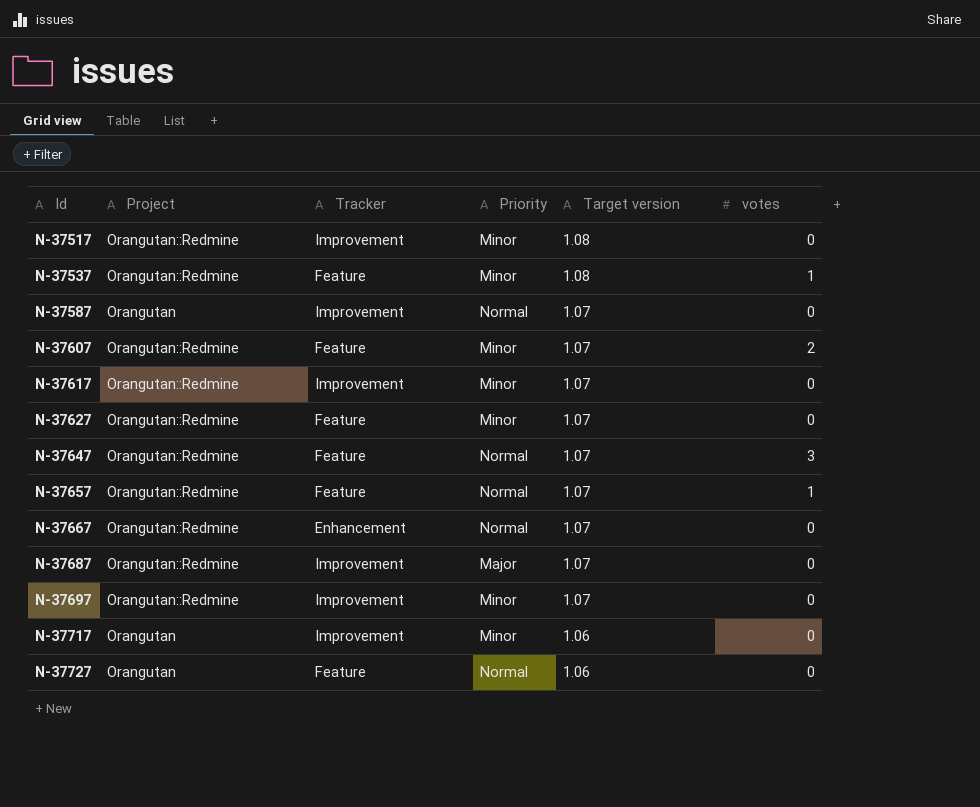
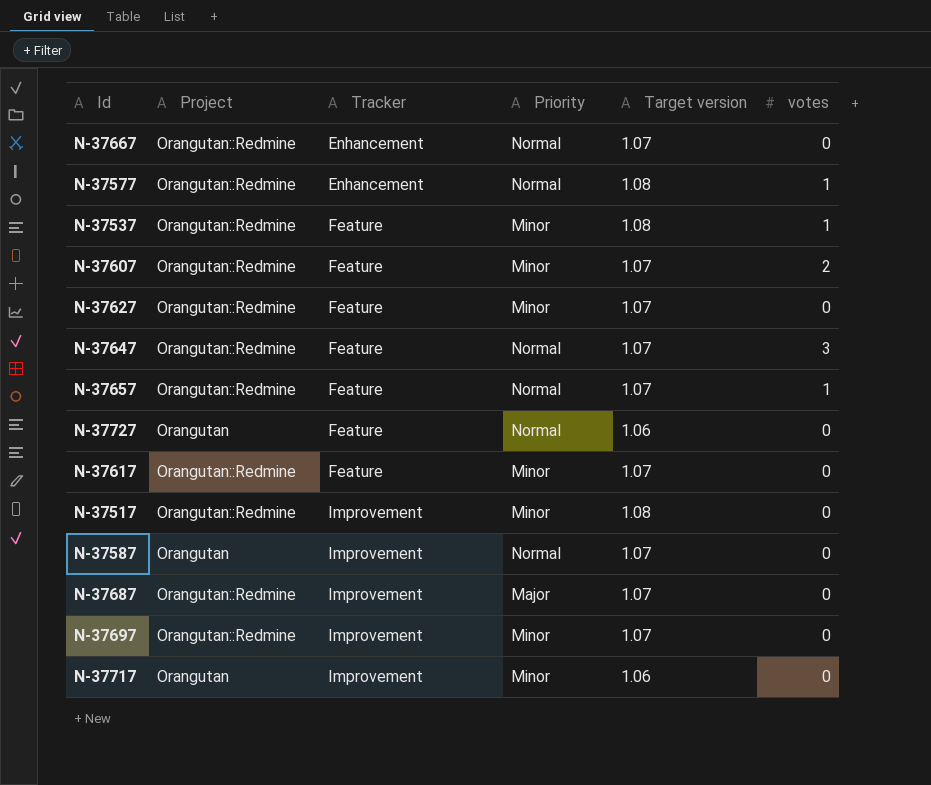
row order: Id ascending -> Tracker ascending
row N-37577: none -> Orangutan::Redmine | Enhancement | Normal | 1.08 | 1
N-37617 | Tracker: Improvement -> Feature

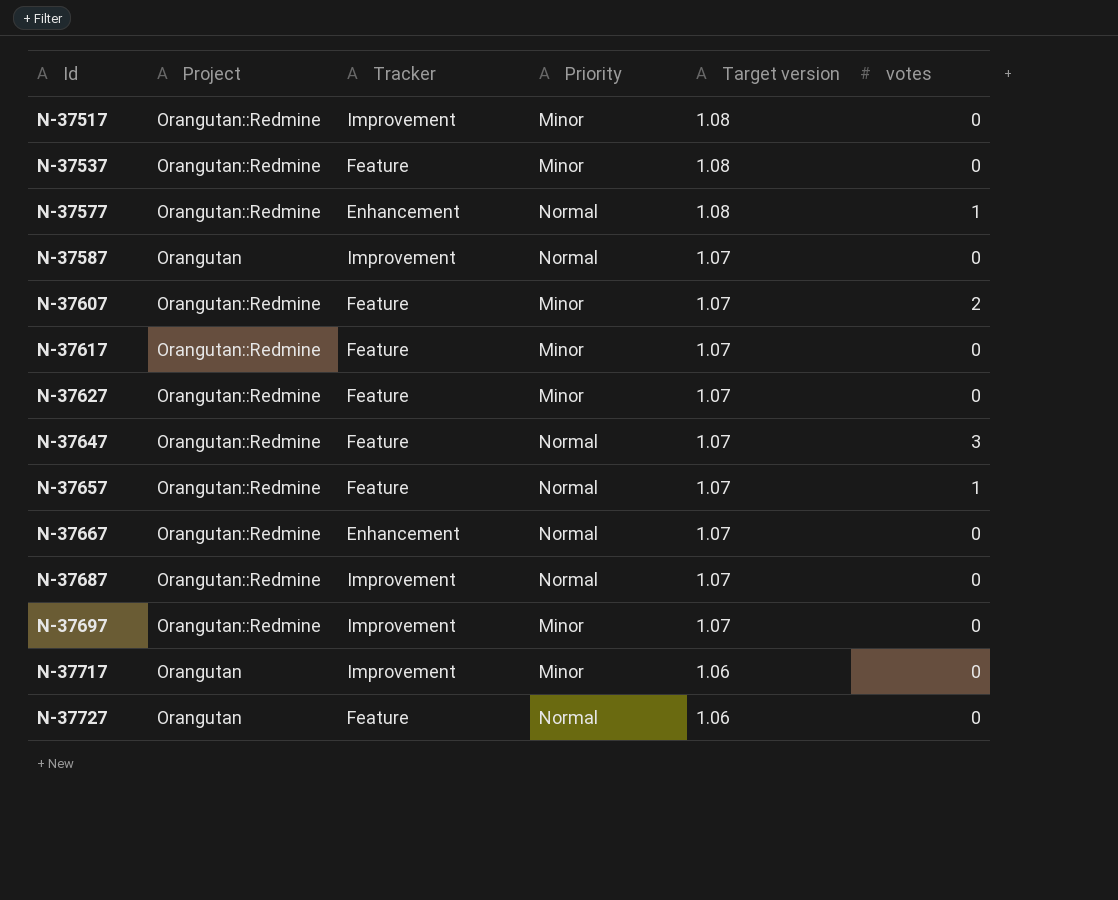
row order: Tracker ascending -> Id ascending
N-37537 | votes: 1 -> 0
N-37687 | Priority: Major -> Normal

